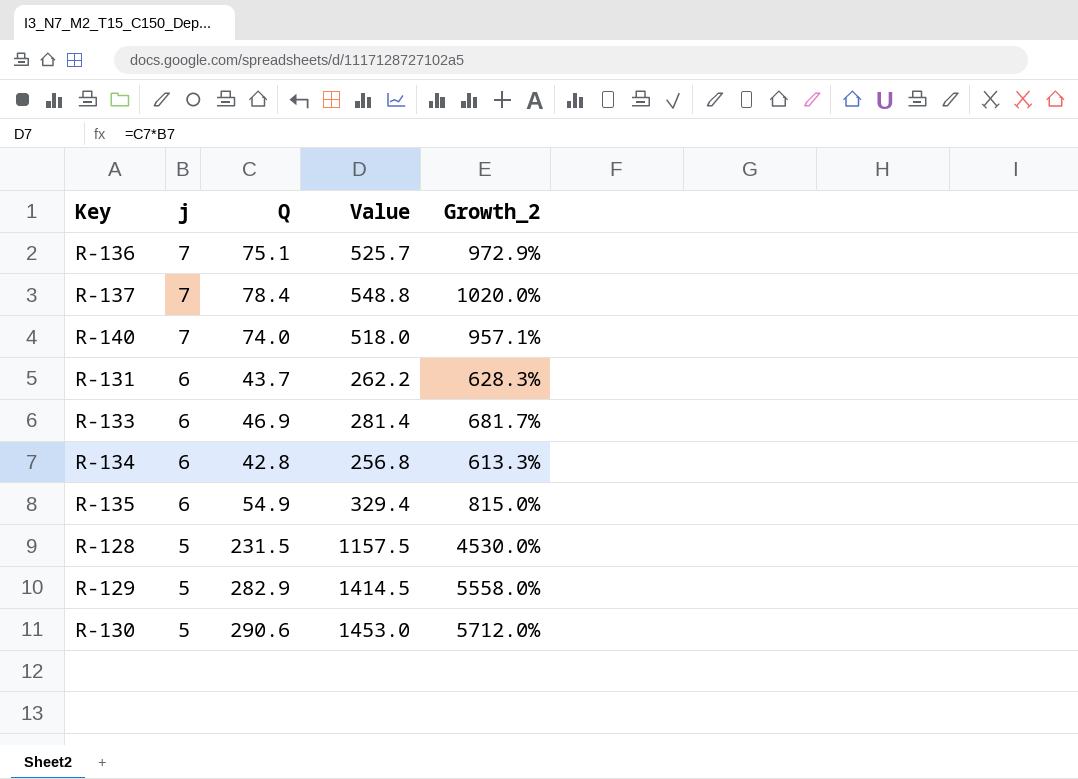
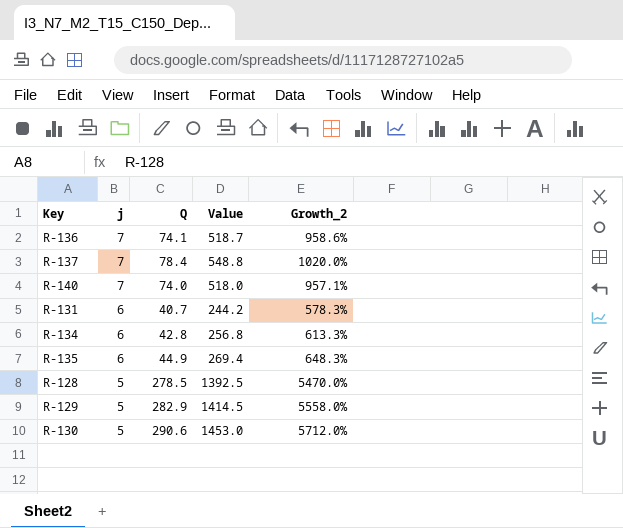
row R-133: 6 | 46.9 | 281.4 | 681.7% -> none
R-136 | Q: 75.1 -> 74.1
R-136 | Value: 525.7 -> 518.7
R-136 | Growth_2: 972.9% -> 958.6%
R-131 | Q: 43.7 -> 40.7
R-131 | Value: 262.2 -> 244.2
R-131 | Growth_2: 628.3% -> 578.3%
R-135 | Q: 54.9 -> 44.9
R-135 | Value: 329.4 -> 269.4
R-135 | Growth_2: 815.0% -> 648.3%
R-128 | Q: 231.5 -> 278.5
R-128 | Value: 1157.5 -> 1392.5
R-128 | Growth_2: 4530.0% -> 5470.0%

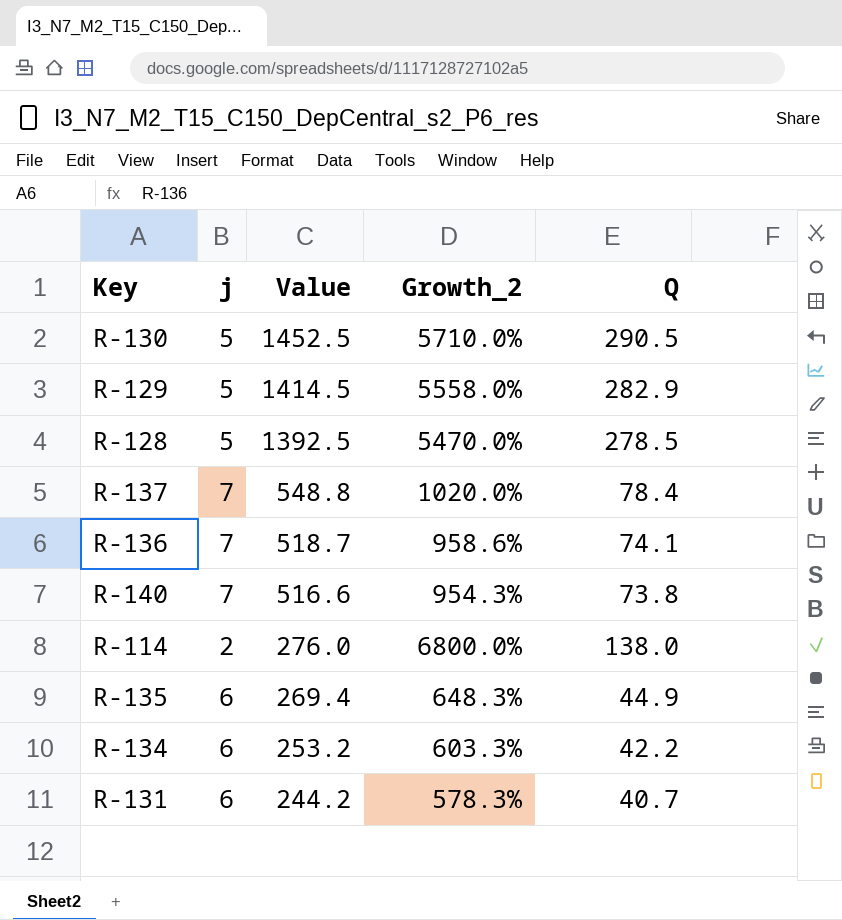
row order: j descending -> Value descending
column Q | position: 3 -> 5
R-130 | Value: 1453.0 -> 1452.5
R-130 | Growth_2: 5712.0% -> 5710.0%
R-130 | Q: 290.6 -> 290.5
R-140 | Value: 518.0 -> 516.6
R-140 | Growth_2: 957.1% -> 954.3%
R-140 | Q: 74.0 -> 73.8
row R-114: none -> 2 | 276.0 | 6800.0% | 138.0
R-134 | Value: 256.8 -> 253.2
R-134 | Growth_2: 613.3% -> 603.3%
R-134 | Q: 42.8 -> 42.2

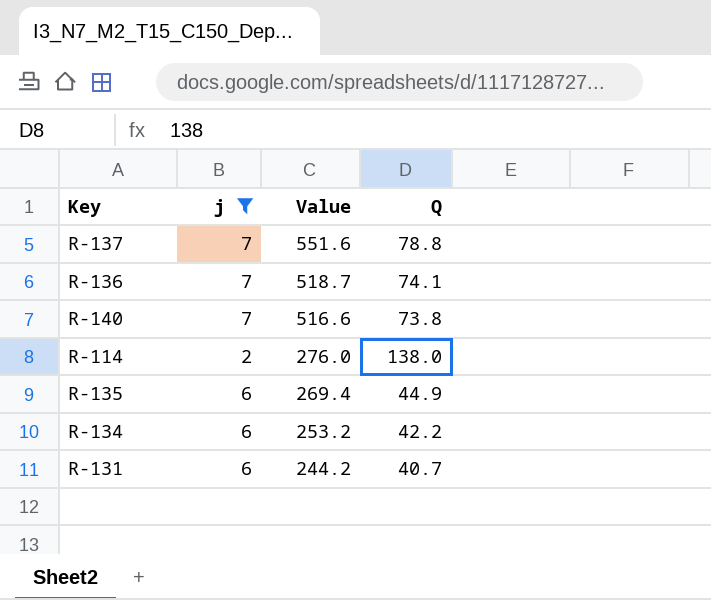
filter: none -> j != 5
column Growth_2 | formula: ([Q] - [j]) / [j] -> none
R-137 | Value: 548.8 -> 551.6
R-137 | Q: 78.4 -> 78.8

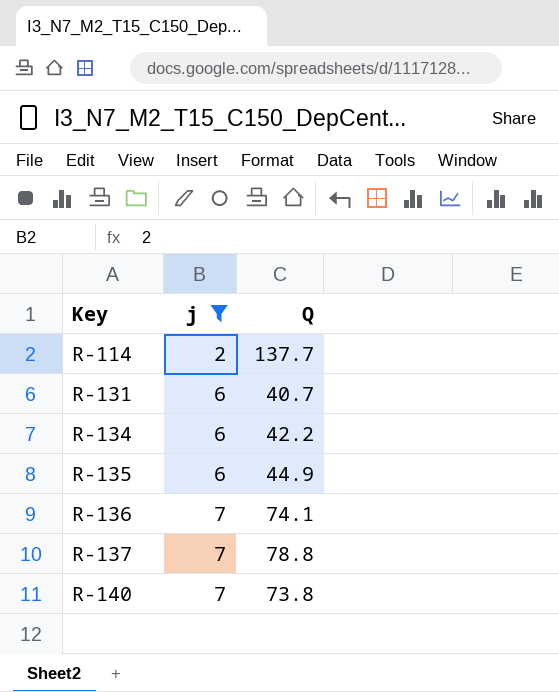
row order: Value descending -> Key ascending
column Value | formula: [j] * [Q] -> none
R-114 | Q: 138.0 -> 137.7

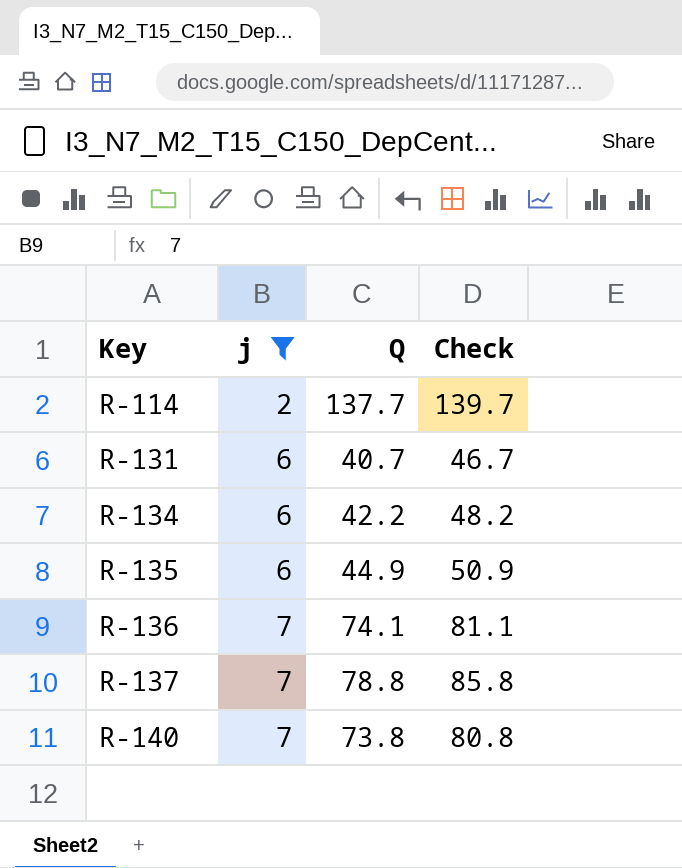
column Check | formula: none -> [j] + [Q]

